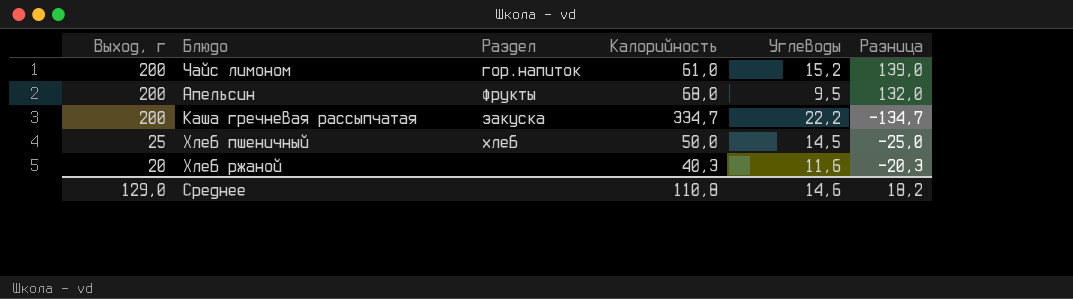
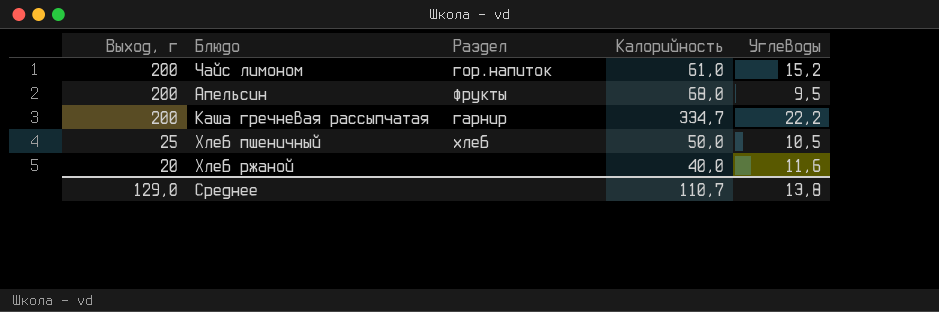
column Разница | formula: [Выход, г] - [Калорийность] -> none
Каша гречневая рассыпчатая | Раздел: закуска -> гарнир
Хлеб пшеничный | Углеводы: 14,5 -> 10,5
Хлеб ржаной | Калорийность: 40,3 -> 40,0
Среднее | Калорийность: 110,8 -> 110,7
Среднее | Углеводы: 14,6 -> 13,8

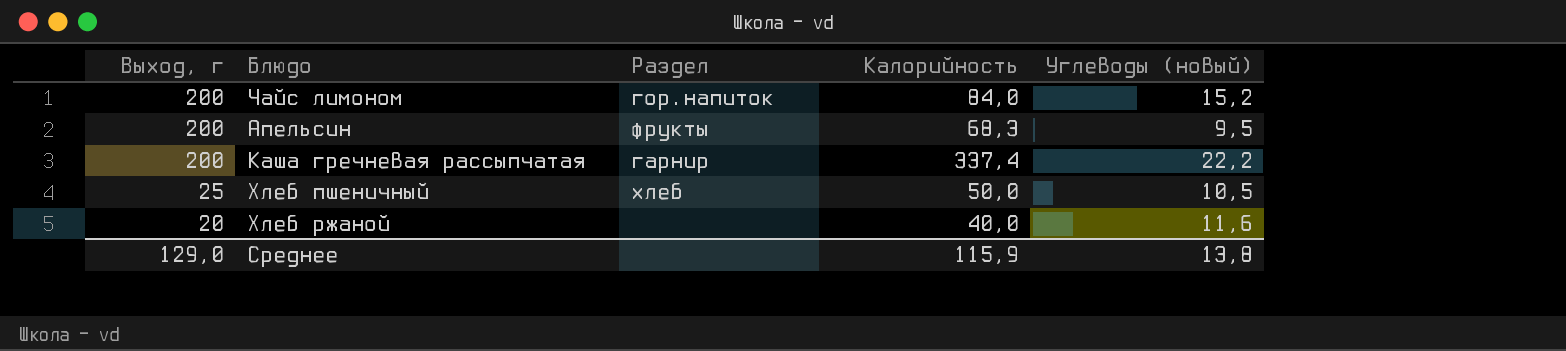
column name: Углеводы -> Углеводы (новый)
Чайс лимоном | Калорийность: 61,0 -> 84,0
Апельсин | Калорийность: 68,0 -> 68,3
Каша гречневая рассыпчатая | Калорийность: 334,7 -> 337,4
Среднее | Калорийность: 110,7 -> 115,9

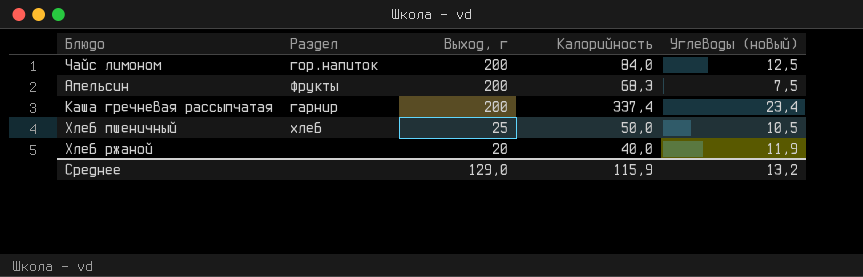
column Выход, г | position: 1 -> 3
Чайс лимоном | Углеводы (новый): 15,2 -> 12,5
Апельсин | Углеводы (новый): 9,5 -> 7,5
Каша гречневая рассыпчатая | Углеводы (новый): 22,2 -> 23,4
Хлеб ржаной | Углеводы (новый): 11,6 -> 11,9
Среднее | Углеводы (новый): 13,8 -> 13,2

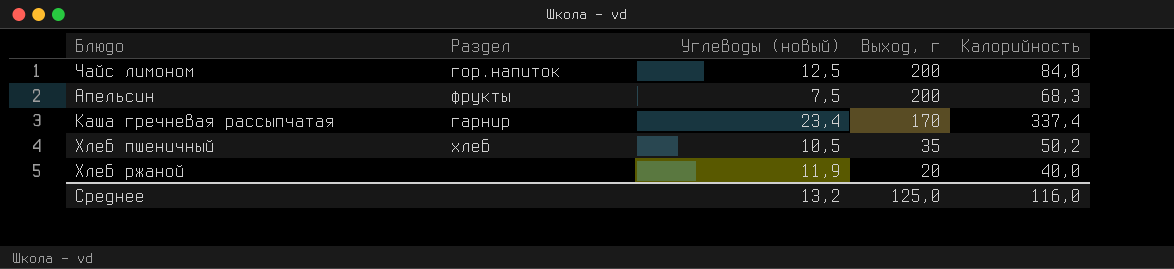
column Углеводы (новый) | position: 5 -> 3
Каша гречневая рассыпчатая | Выход, г: 200 -> 170
Хлеб пшеничный | Выход, г: 25 -> 35
Хлеб пшеничный | Калорийность: 50,0 -> 50,2
Среднее | Выход, г: 129,0 -> 125,0
Среднее | Калорийность: 115,9 -> 116,0

